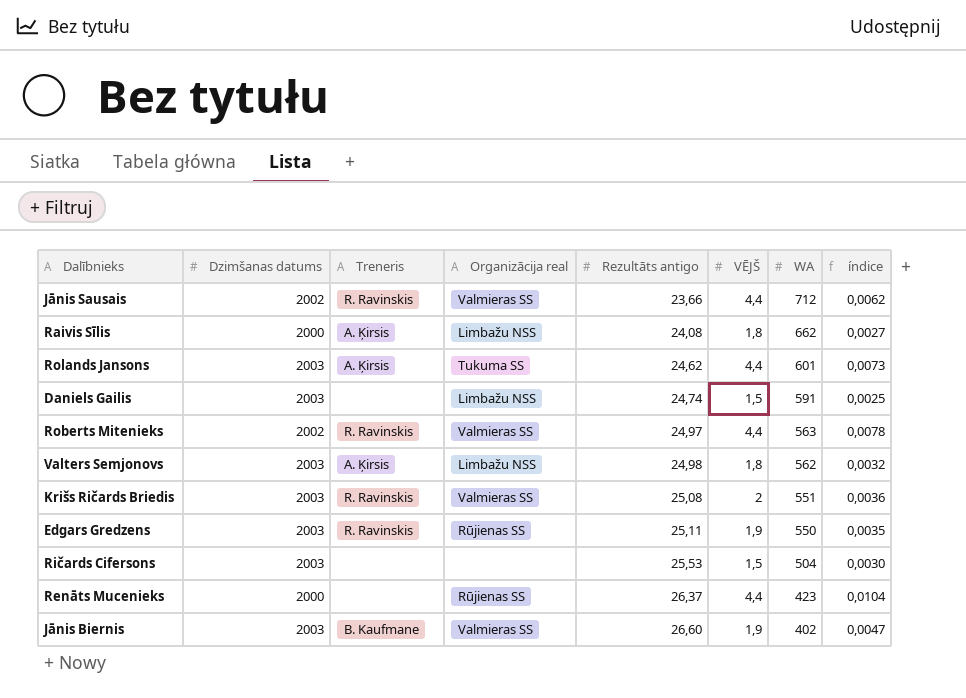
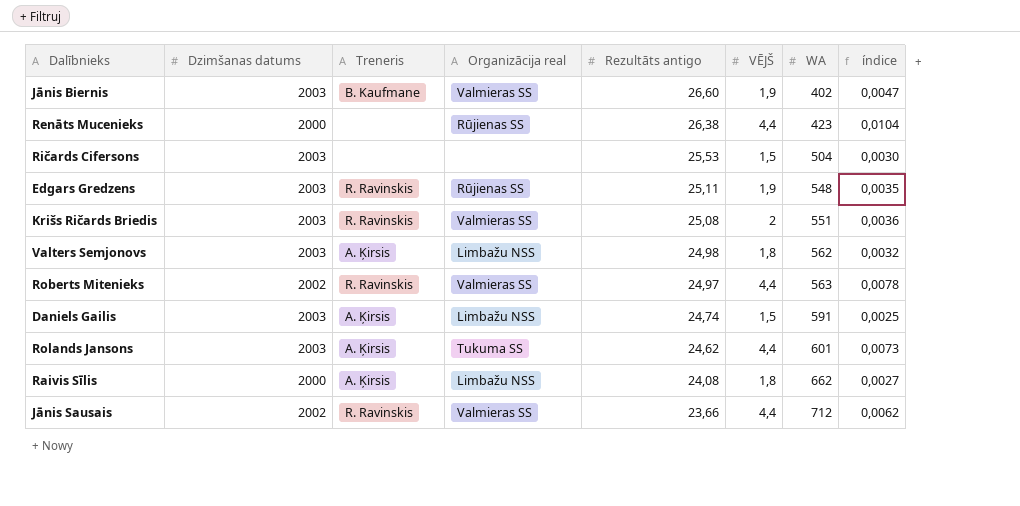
row order: Rezultāts antigo ascending -> Rezultāts antigo descending
Renāts Mucenieks | Rezultāts antigo: 26,37 -> 26,38
Edgars Gredzens | WA: 550 -> 548
Daniels Gailis | Treneris: none -> A. Ķirsis

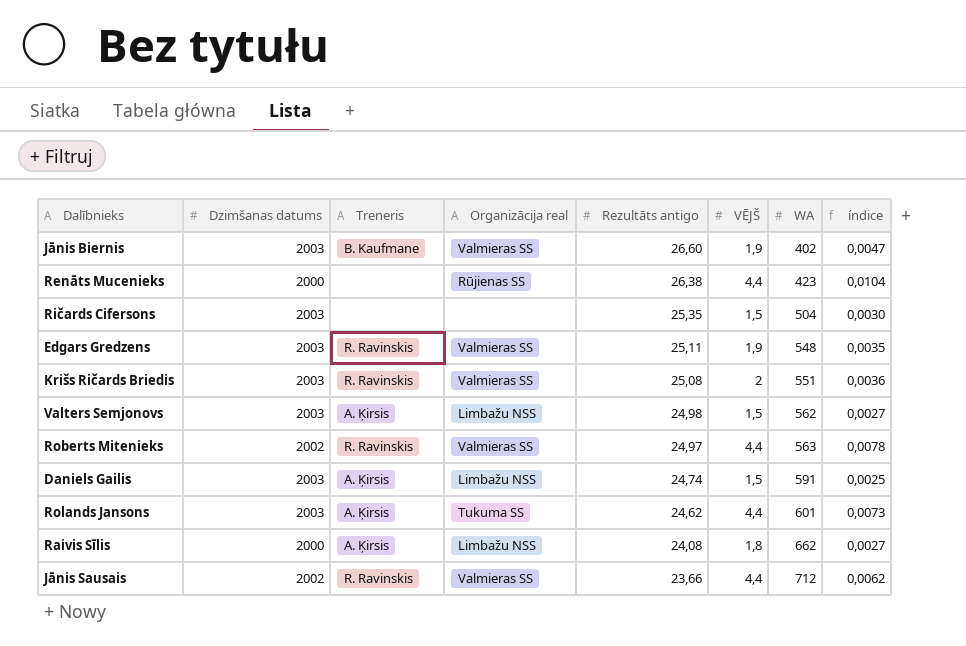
Ričards Cifersons | Rezultāts antigo: 25,53 -> 25,35
Edgars Gredzens | Organizācija real: Rūjienas SS -> Valmieras SS
Valters Semjonovs | VĒJŠ: 1,8 -> 1,5
Valters Semjonovs | índice: 0,0032 -> 0,0027

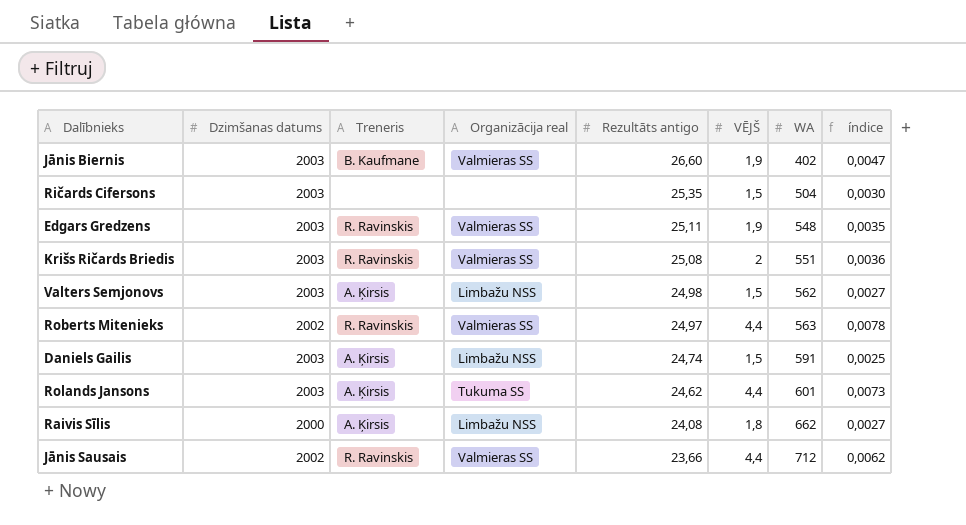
row Renāts Mucenieks: 2000 | none | Rūjienas SS | 26,38 | 4,4 | 423 | 0,0104 -> none

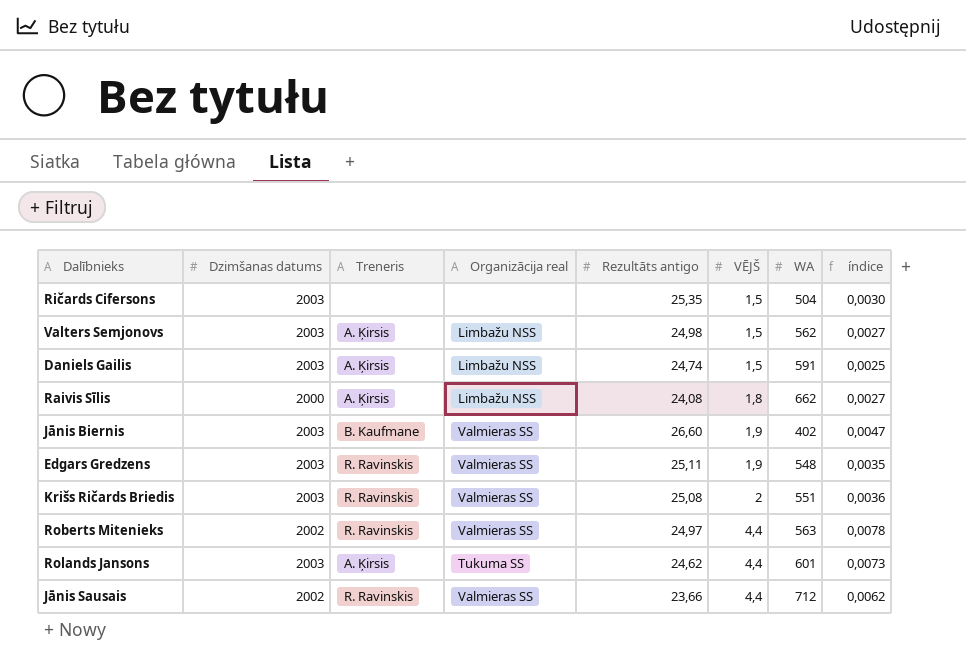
row order: Rezultāts antigo descending -> VĒJŠ ascending

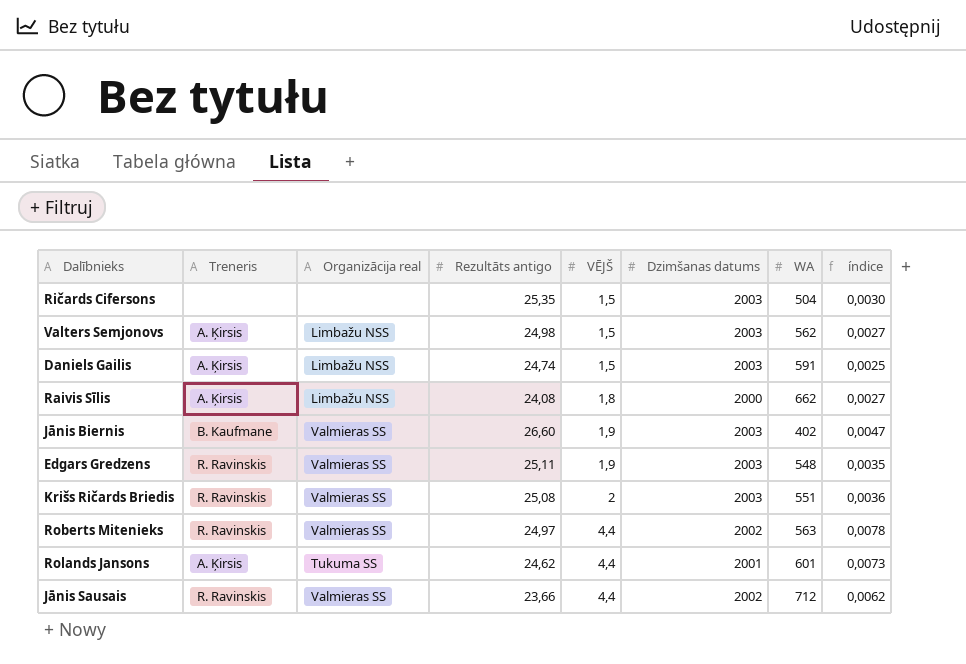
column Dzimšanas datums | position: 2 -> 6
Rolands Jansons | Dzimšanas datums: 2003 -> 2001

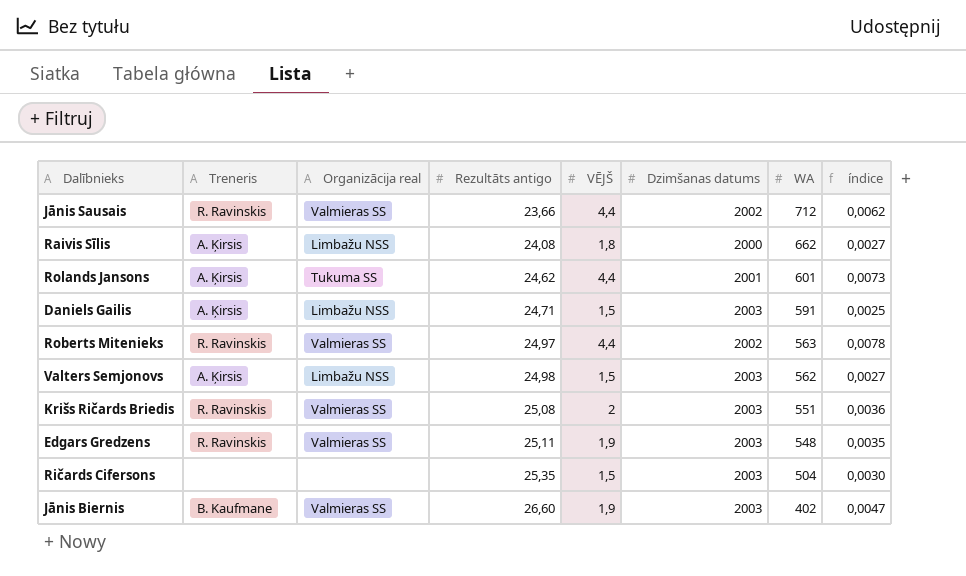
row order: VĒJŠ ascending -> Rezultāts antigo ascending
Daniels Gailis | Rezultāts antigo: 24,74 -> 24,71

